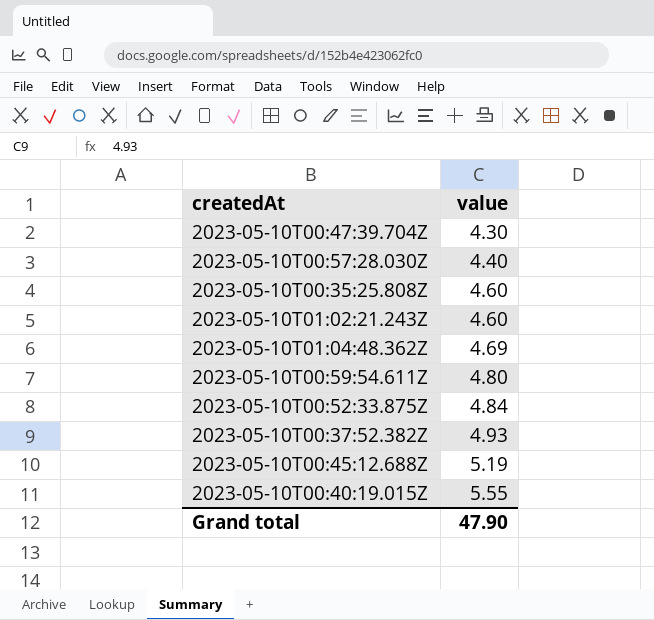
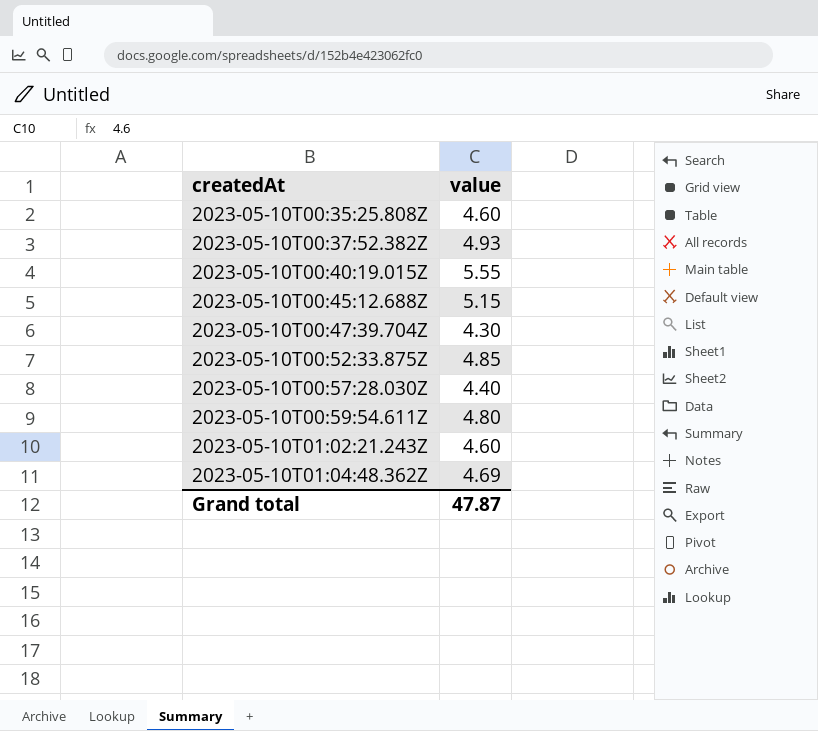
row order: value ascending -> createdAt ascending
2023-05-10T00:45:12.688Z | value: 5.19 -> 5.15
2023-05-10T00:52:33.875Z | value: 4.84 -> 4.85
Grand total | value: 47.90 -> 47.87

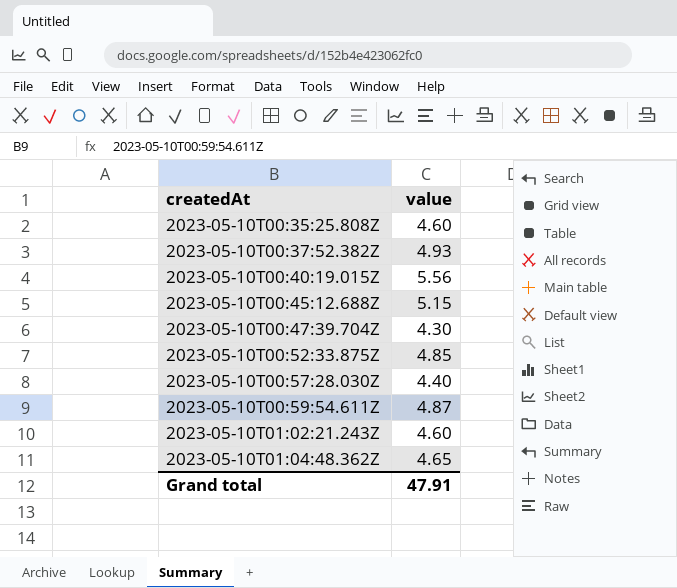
2023-05-10T00:40:19.015Z | value: 5.55 -> 5.56
2023-05-10T00:59:54.611Z | value: 4.80 -> 4.87
2023-05-10T01:04:48.362Z | value: 4.69 -> 4.65
Grand total | value: 47.87 -> 47.91

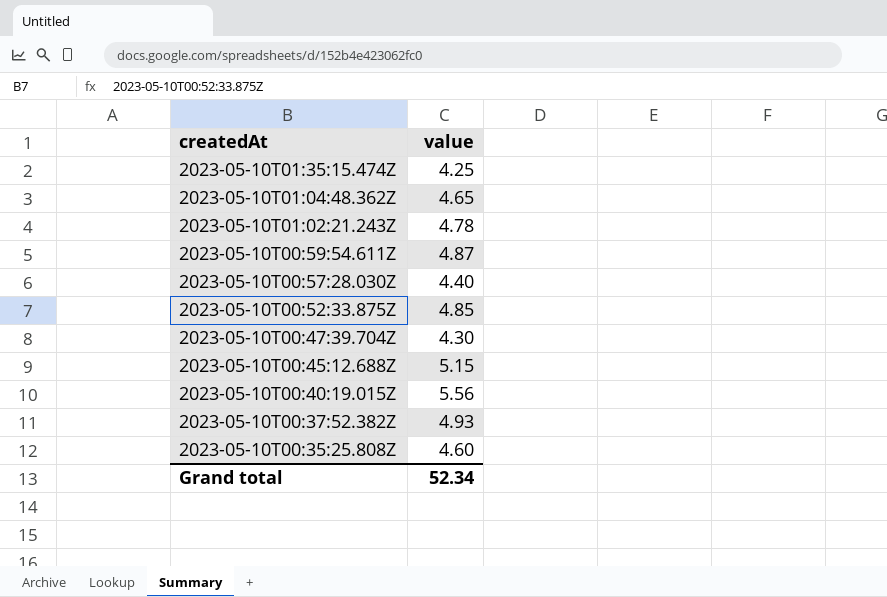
row order: createdAt ascending -> createdAt descending
row 2023-05-10T01:35:15.474Z: none -> 4.25
2023-05-10T01:02:21.243Z | value: 4.60 -> 4.78
Grand total | value: 47.91 -> 52.34

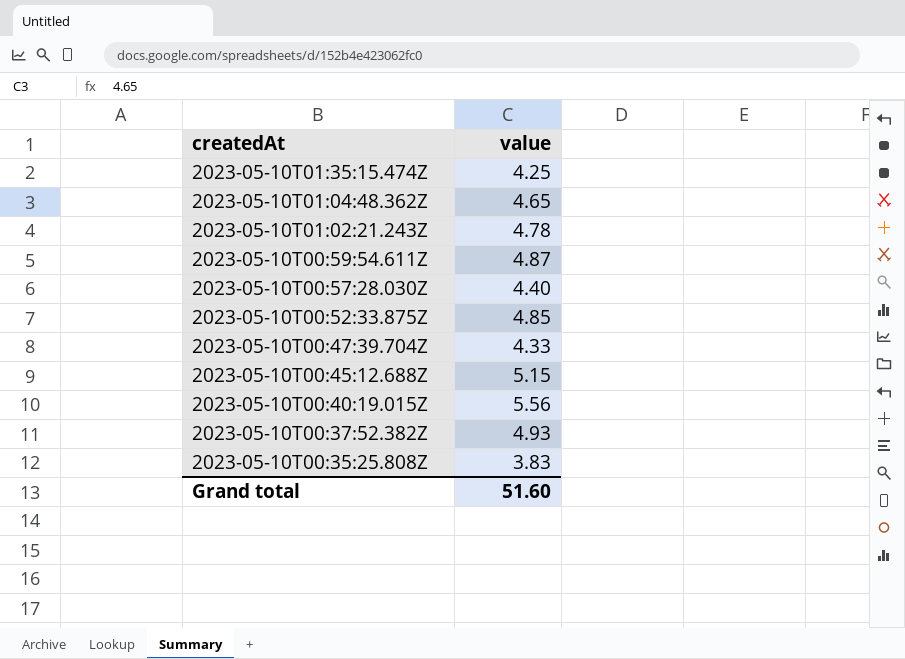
2023-05-10T00:47:39.704Z | value: 4.30 -> 4.33
2023-05-10T00:35:25.808Z | value: 4.60 -> 3.83
Grand total | value: 52.34 -> 51.60

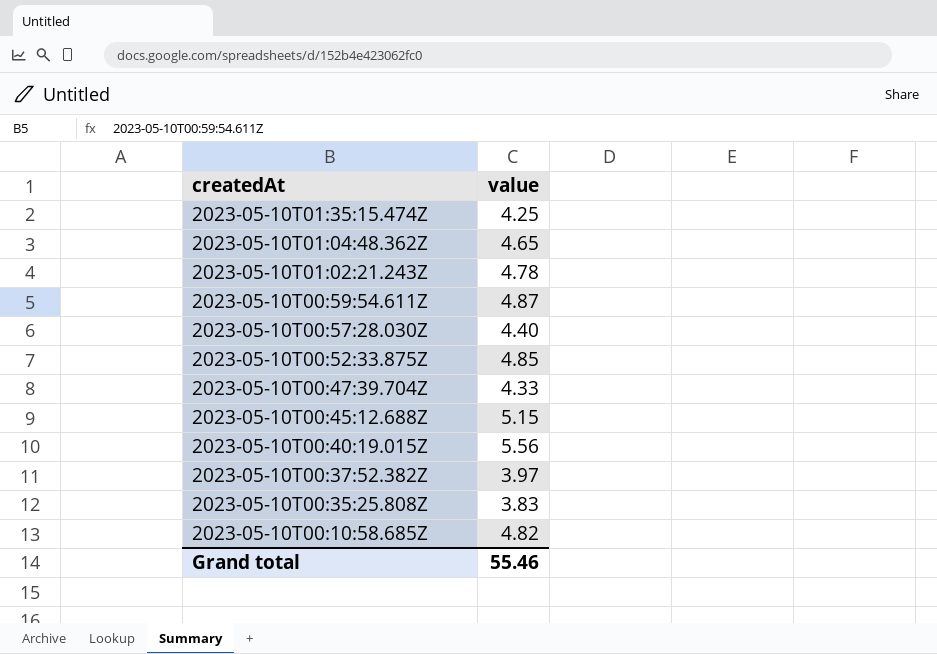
2023-05-10T00:37:52.382Z | value: 4.93 -> 3.97
row 2023-05-10T00:10:58.685Z: none -> 4.82
Grand total | value: 51.60 -> 55.46

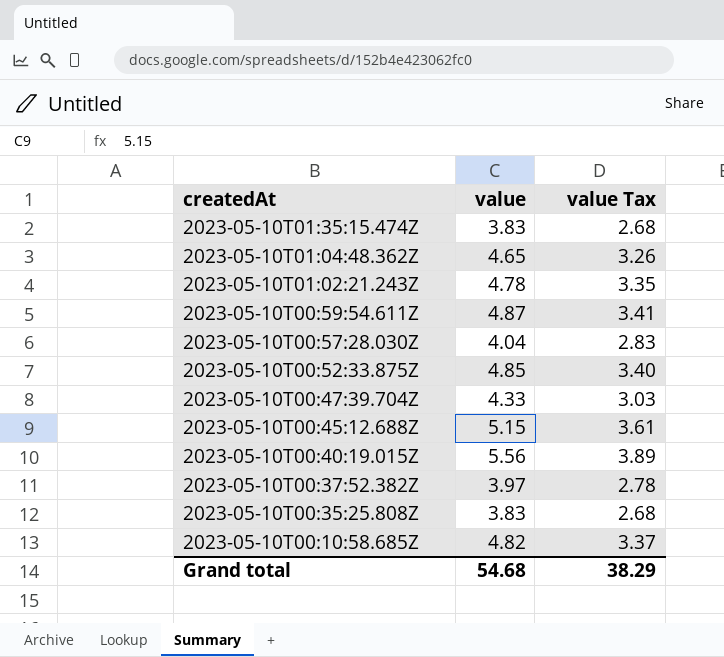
column value Tax | formula: none -> [value] * 0.7
2023-05-10T01:35:15.474Z | value: 4.25 -> 3.83
2023-05-10T00:57:28.030Z | value: 4.40 -> 4.04
Grand total | value: 55.46 -> 54.68

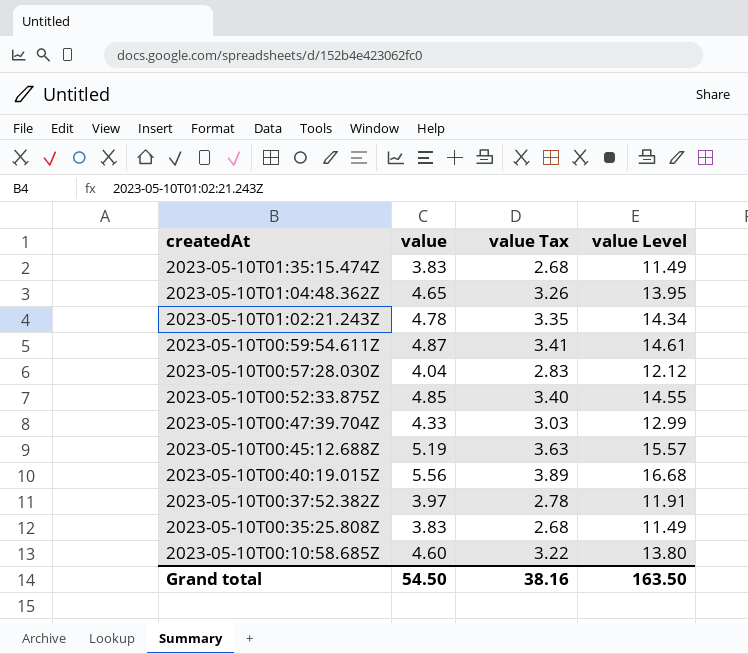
column value Level | formula: none -> [value] * 3
2023-05-10T00:45:12.688Z | value: 5.15 -> 5.19
2023-05-10T00:45:12.688Z | value Tax: 3.61 -> 3.63
2023-05-10T00:10:58.685Z | value: 4.82 -> 4.60
2023-05-10T00:10:58.685Z | value Tax: 3.37 -> 3.22
Grand total | value: 54.68 -> 54.50
Grand total | value Tax: 38.29 -> 38.16

